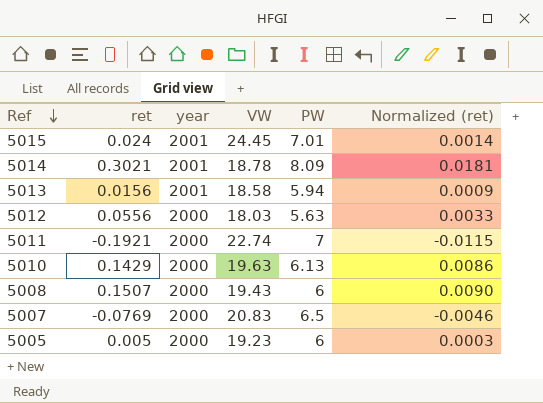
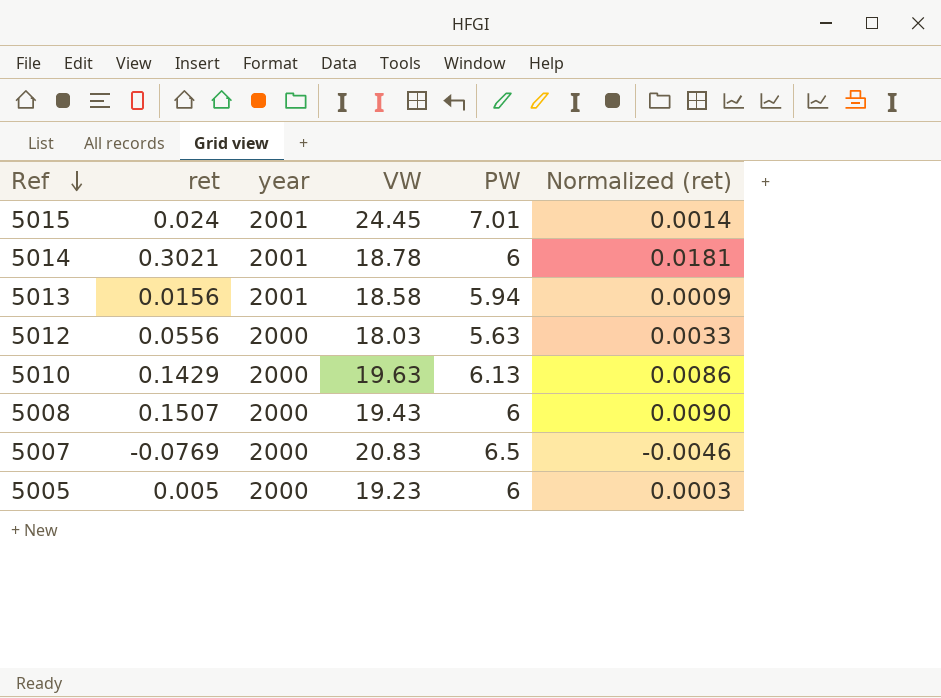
row 5011: -0.1921 | 2000 | 22.74 | 7 | -0.0115 -> none
5014 | PW: 8.09 -> 6

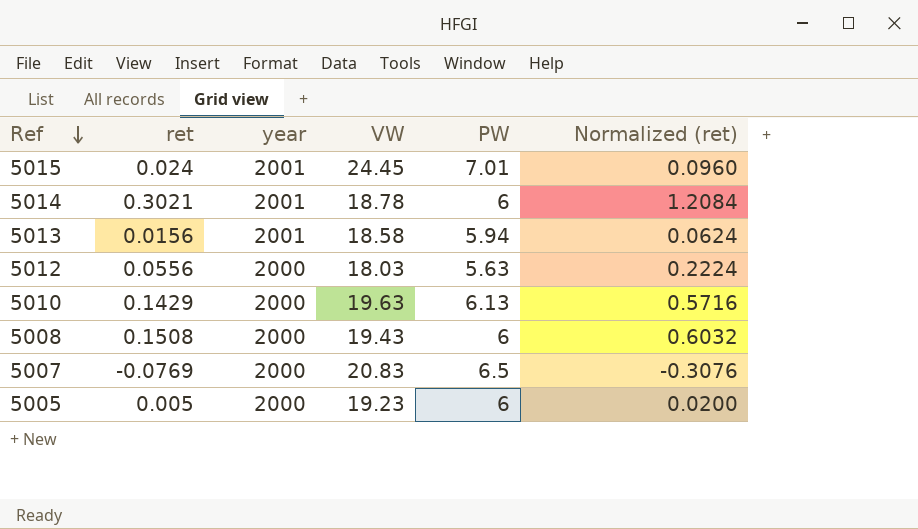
column Normalized (ret) | formula: [ret] * 0.06 -> [ret] * 4
5008 | ret: 0.1507 -> 0.1508

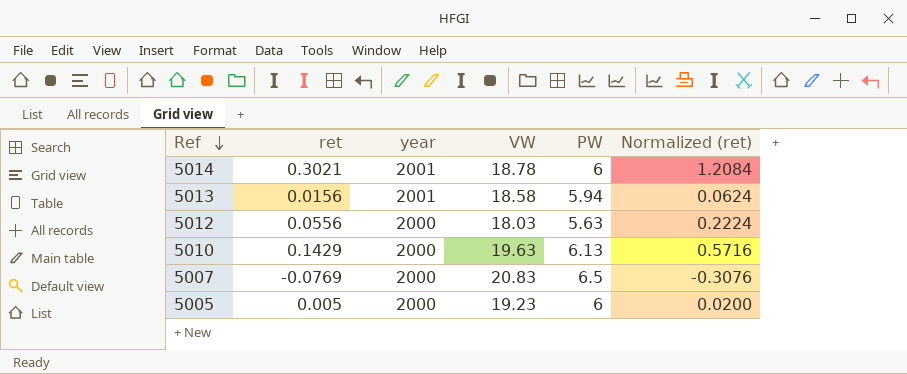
row 5015: 0.024 | 2001 | 24.45 | 7.01 | 0.0960 -> none
row 5008: 0.1508 | 2000 | 19.43 | 6 | 0.6032 -> none

